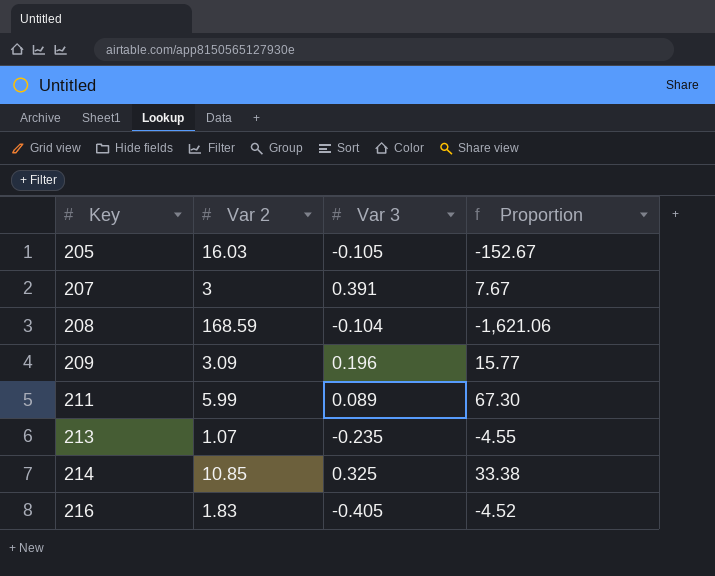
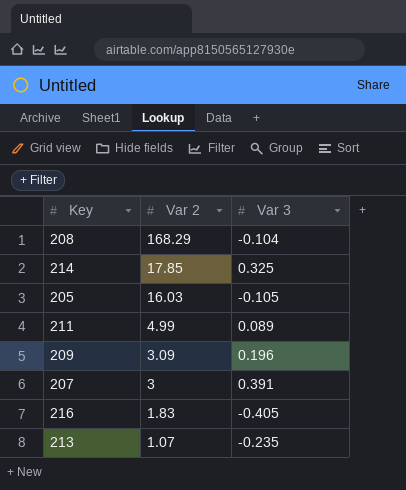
row order: Key ascending -> Var 2 descending
column Proportion | formula: [Var 2] / [Var 3] -> none
208 | Var 2: 168.59 -> 168.29
214 | Var 2: 10.85 -> 17.85
211 | Var 2: 5.99 -> 4.99

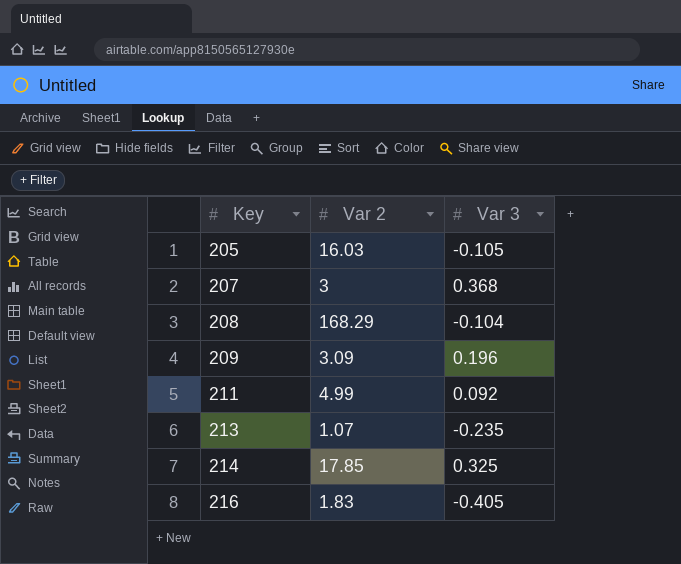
row order: Var 2 descending -> Key ascending
207 | Var 3: 0.391 -> 0.368
211 | Var 3: 0.089 -> 0.092

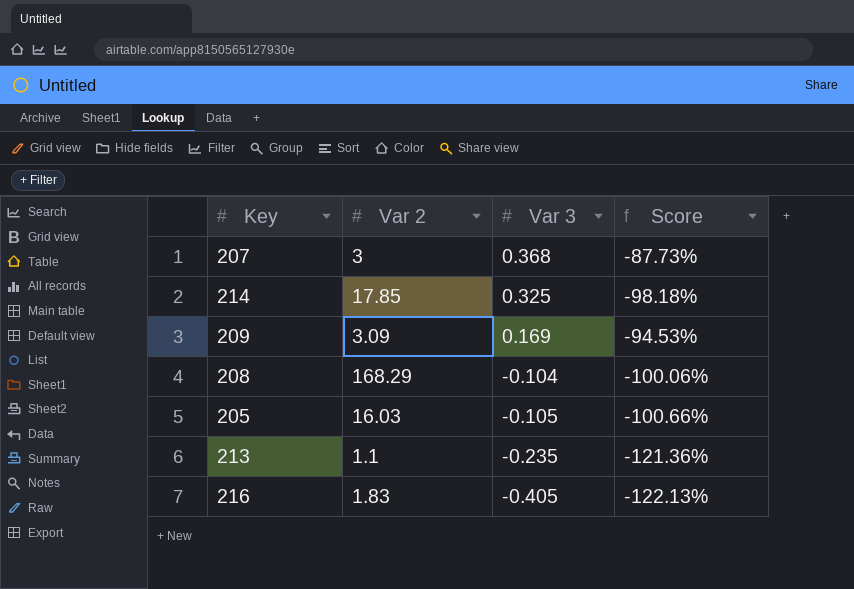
row order: Key ascending -> Var 3 descending
column Score | formula: none -> ([Var 3] - [Var 2]) / [Var 2]
row 211: 4.99 | 0.092 -> none
209 | Var 3: 0.196 -> 0.169
213 | Var 2: 1.07 -> 1.1

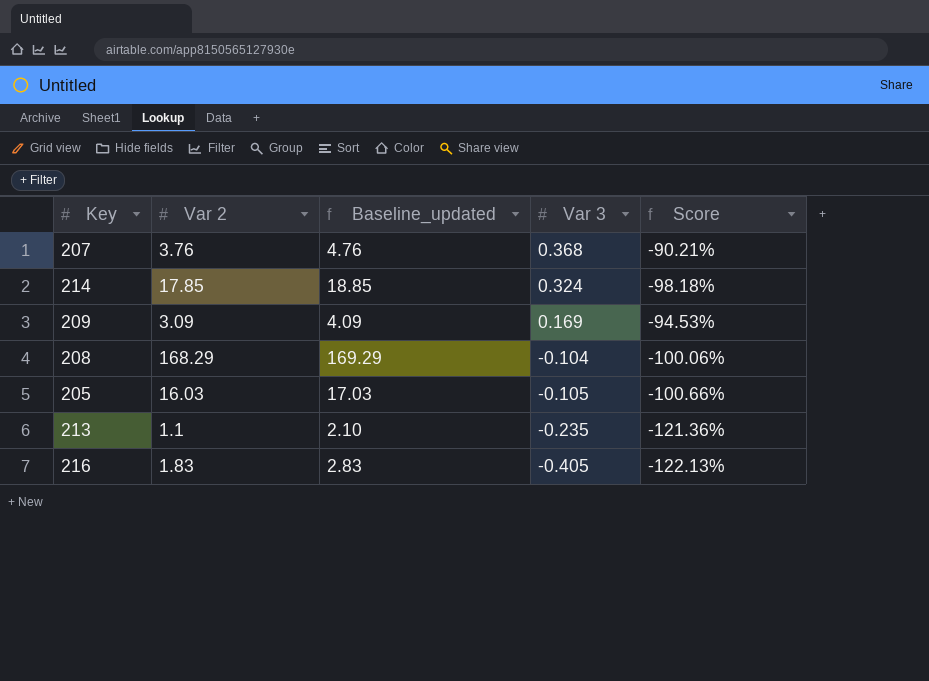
column Baseline_updated | formula: none -> [Var 2] + 1
207 | Var 2: 3 -> 3.76
207 | Score: -87.73% -> -90.21%
214 | Var 3: 0.325 -> 0.324

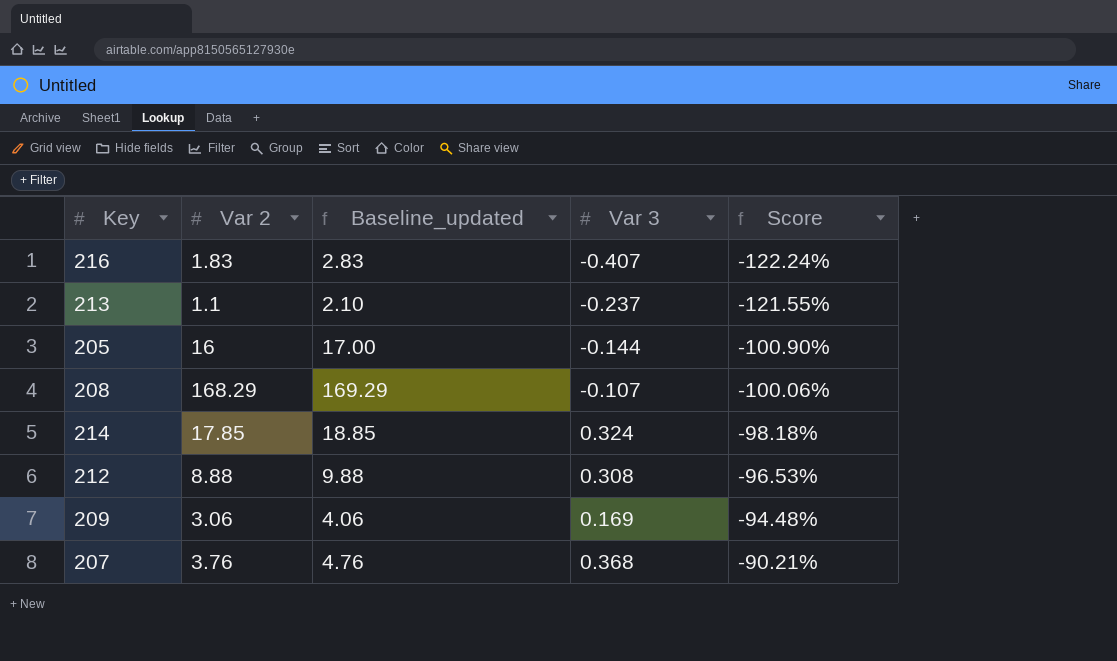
row order: Var 3 descending -> Score ascending
216 | Var 3: -0.405 -> -0.407
216 | Score: -122.13% -> -122.24%
213 | Var 3: -0.235 -> -0.237
213 | Score: -121.36% -> -121.55%
205 | Var 2: 16.03 -> 16
205 | Baseline_updated: 17.03 -> 17.00
205 | Var 3: -0.105 -> -0.144
205 | Score: -100.66% -> -100.90%
208 | Var 3: -0.104 -> -0.107
row 212: none -> 8.88 | 9.88 | 0.308 | -96.53%
209 | Var 2: 3.09 -> 3.06
209 | Baseline_updated: 4.09 -> 4.06
209 | Score: -94.53% -> -94.48%

